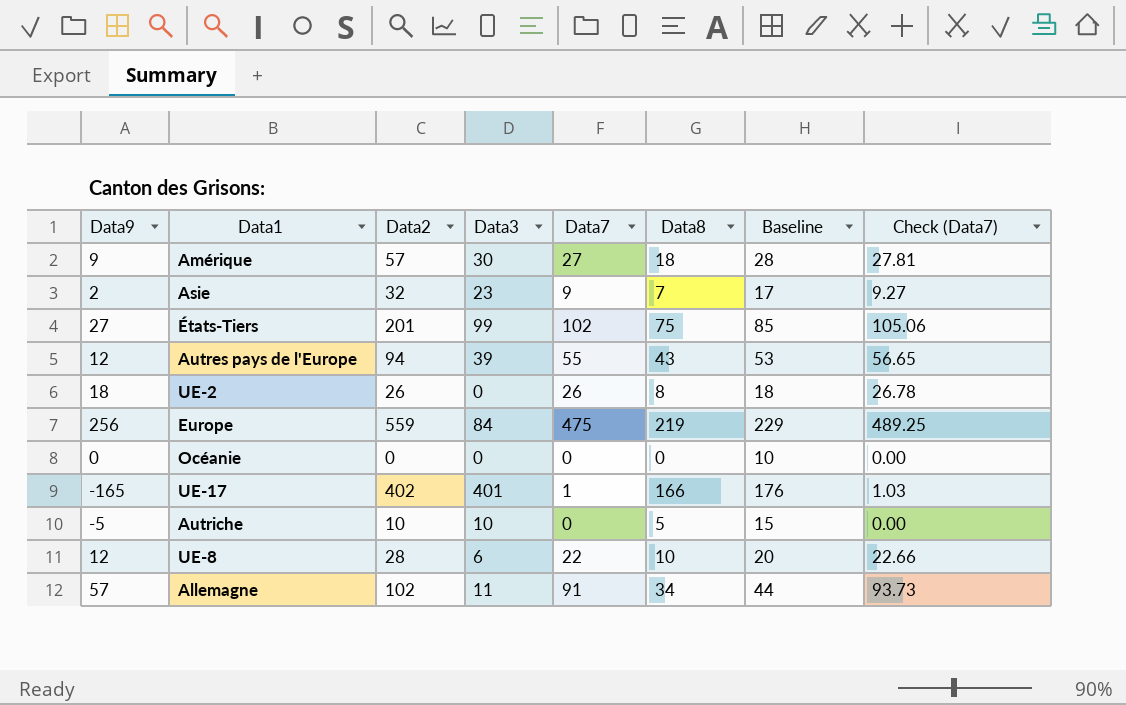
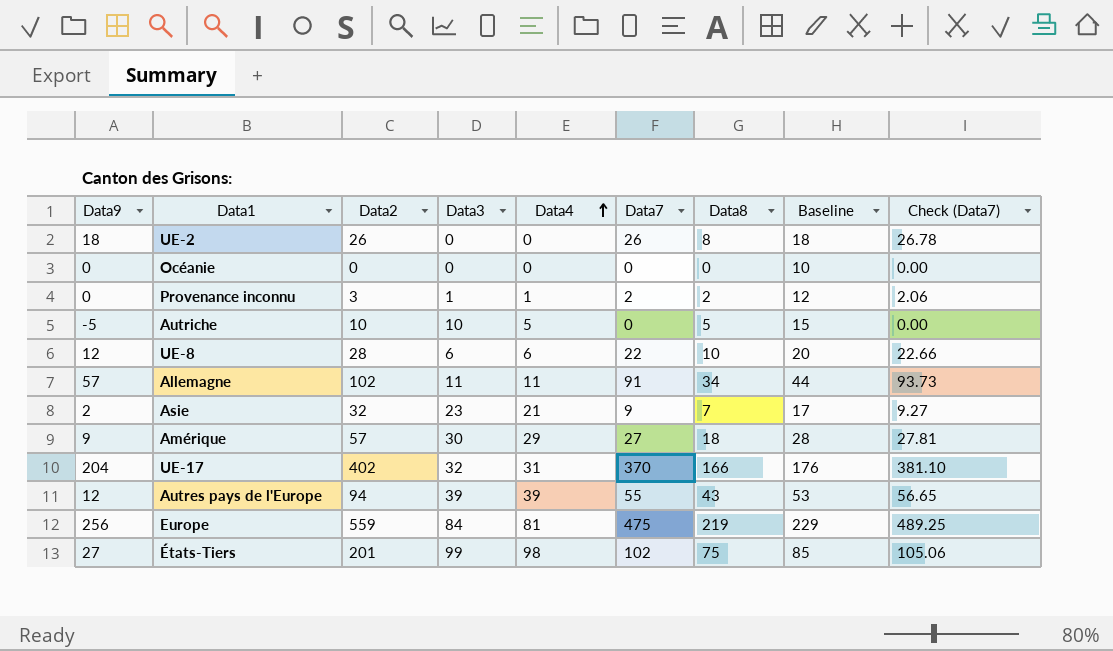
row order: none -> Data4 ascending
column Data4 | position: none -> 5
row Provenance inconnu: none -> 0 | 3 | 1 | 1 | 2 | 2 | 12 | 2.06
UE-17 | Data9: -165 -> 204
UE-17 | Data3: 401 -> 32
UE-17 | Data7: 1 -> 370
UE-17 | Check (Data7): 1.03 -> 381.10

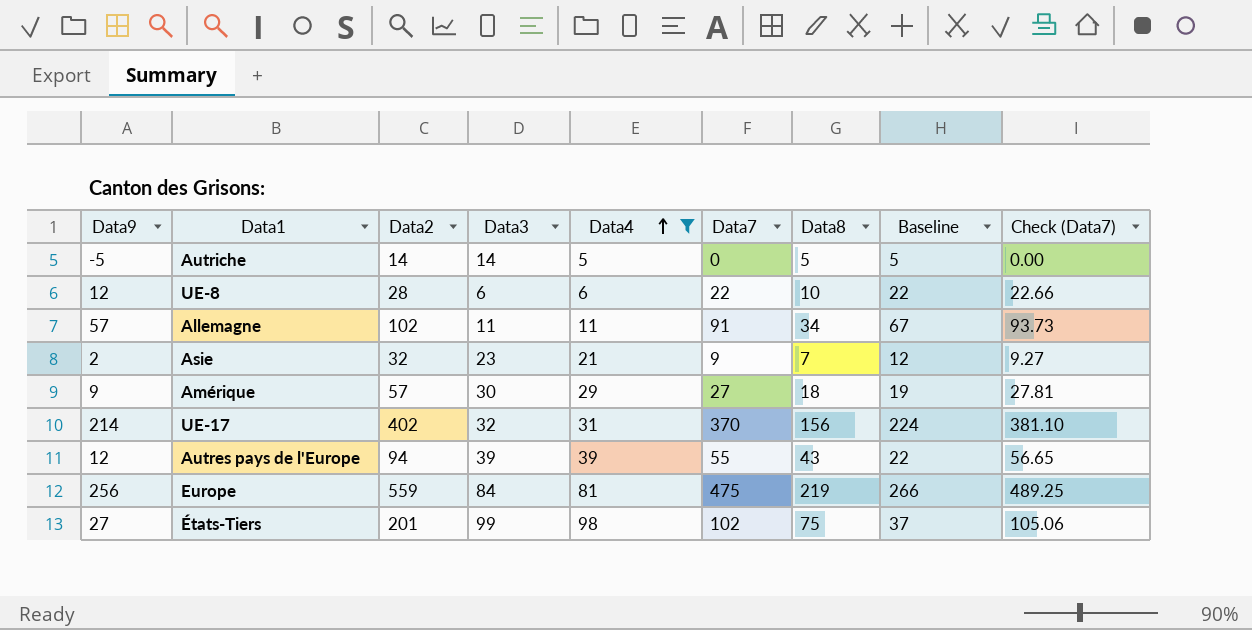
filter: none -> Data4 >= 5
column Baseline | formula: [Data8] + 10 -> [Data9] + 10
Autriche | Data2: 10 -> 14
Autriche | Data3: 10 -> 14
UE-17 | Data9: 204 -> 214
UE-17 | Data8: 166 -> 156

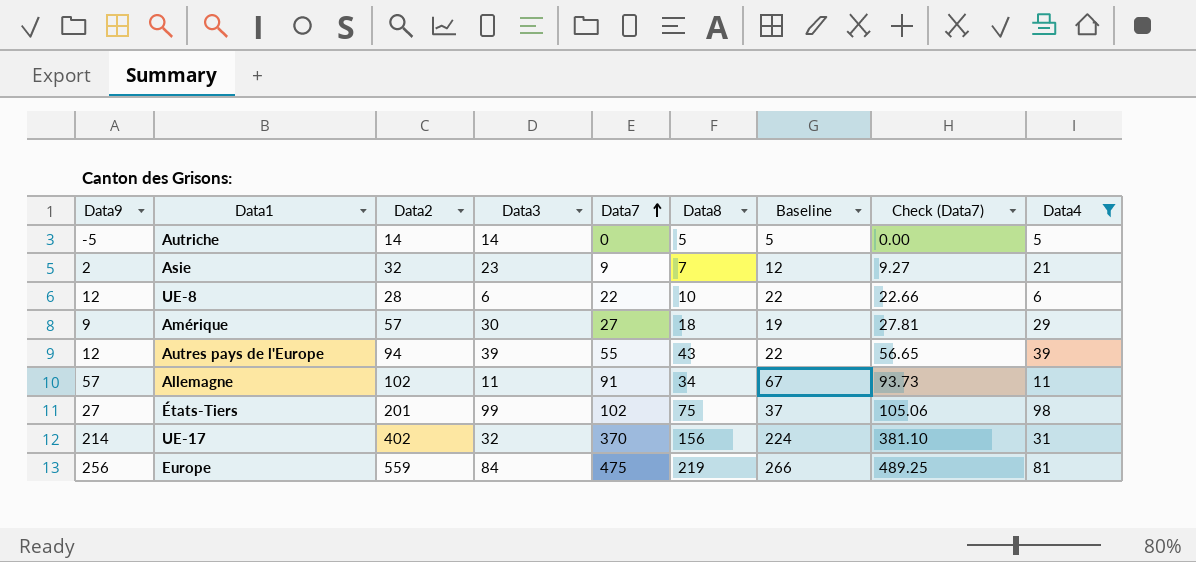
row order: Data4 ascending -> Data7 ascending
column Data4 | position: 5 -> 9

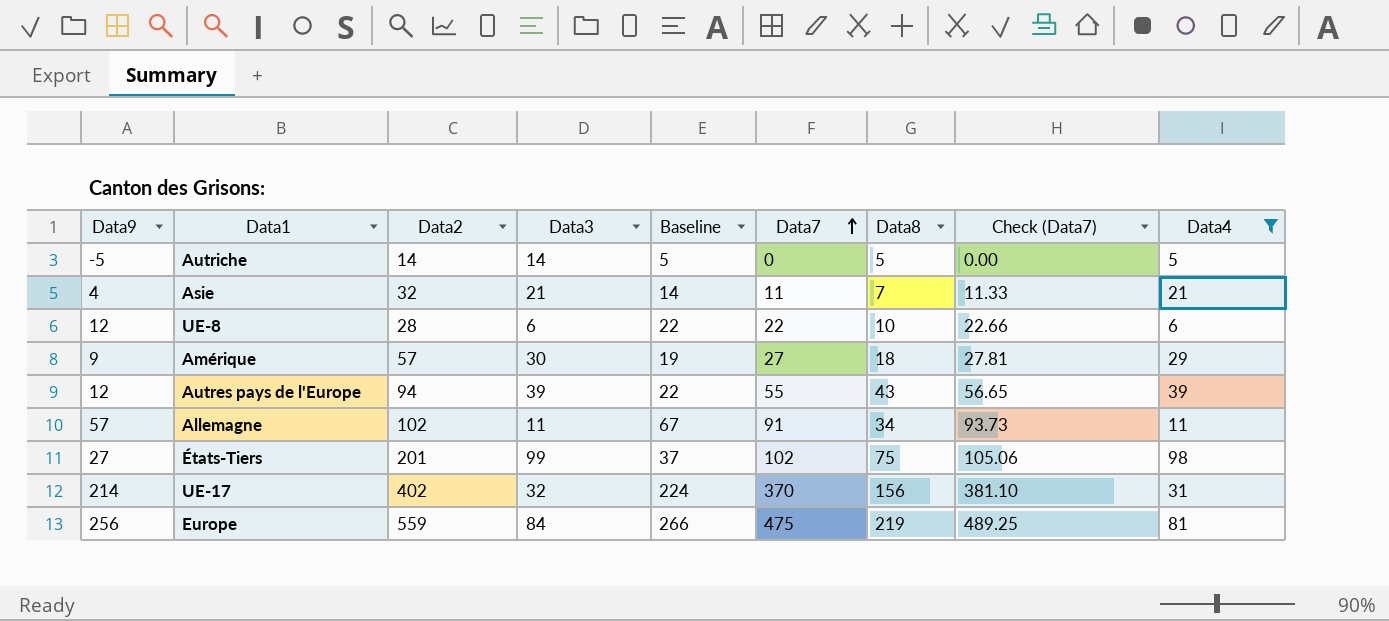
column Baseline | position: 7 -> 5
Asie | Data9: 2 -> 4
Asie | Data3: 23 -> 21
Asie | Baseline: 12 -> 14
Asie | Data7: 9 -> 11
Asie | Check (Data7): 9.27 -> 11.33

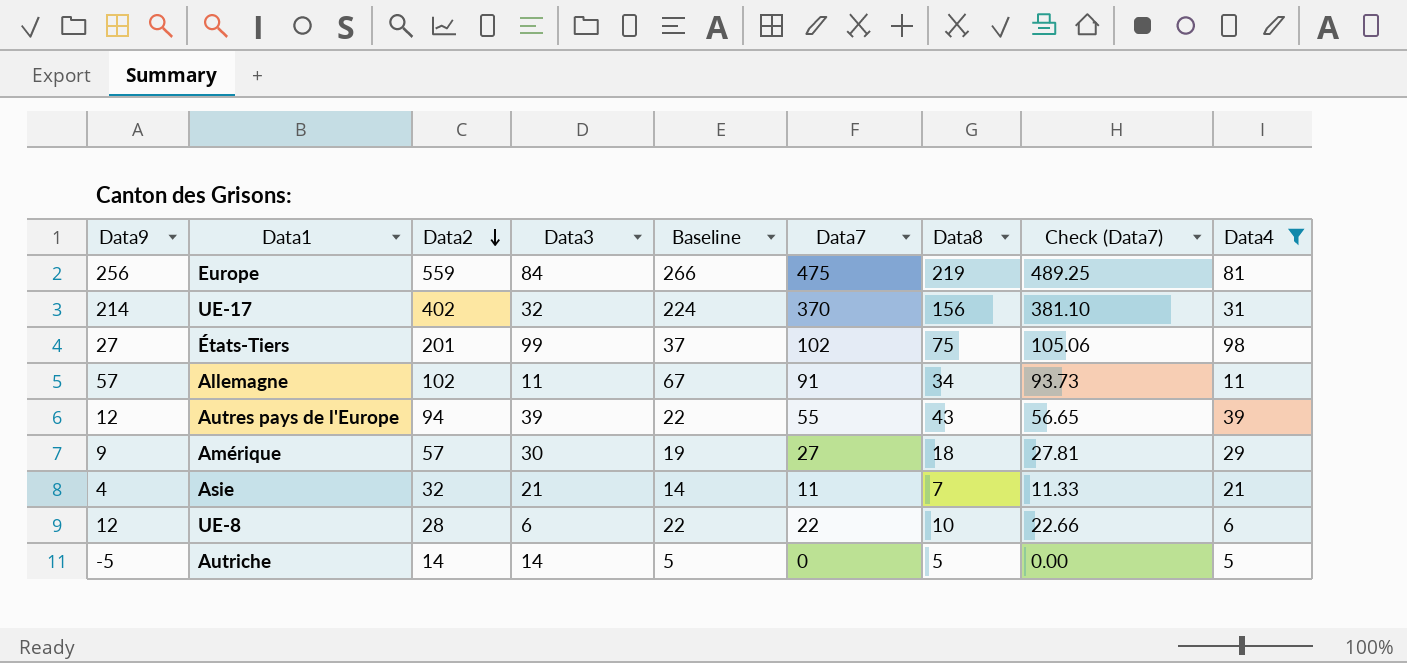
row order: Data7 ascending -> Data2 descending

